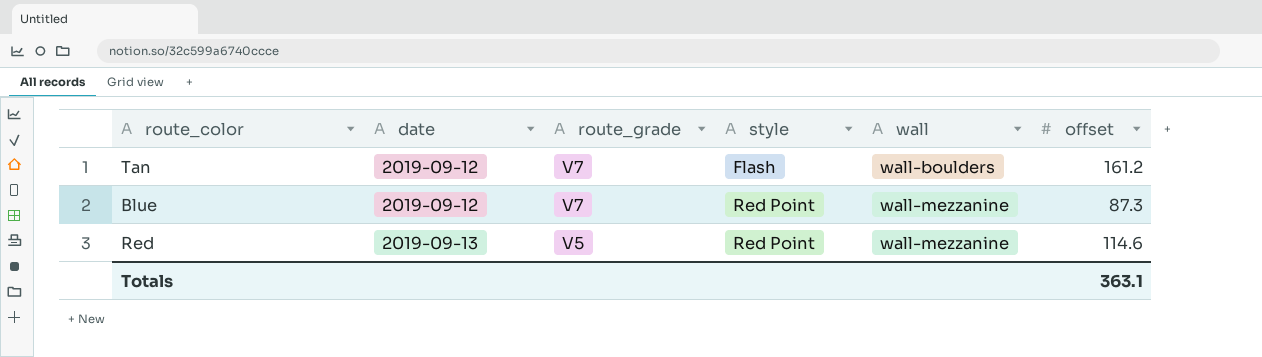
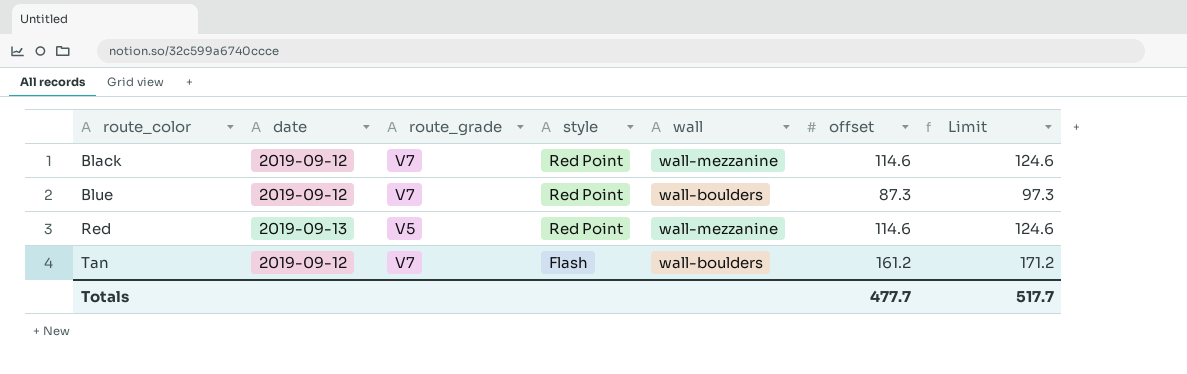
row order: date ascending -> route_color ascending
column Limit | formula: none -> [offset] + 10
row Black: none -> 2019-09-12 | V7 | Red Point | wall-mezzanine | 114.6 | 124.6
Blue | wall: wall-mezzanine -> wall-boulders
Totals | offset: 363.1 -> 477.7

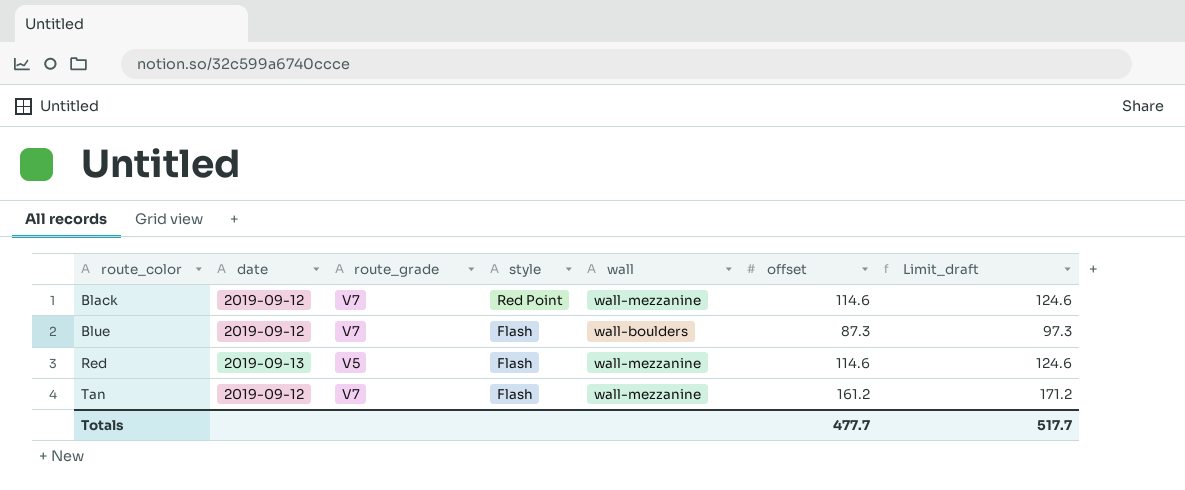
column name: Limit -> Limit_draft
Blue | style: Red Point -> Flash
Red | style: Red Point -> Flash
Tan | wall: wall-boulders -> wall-mezzanine

